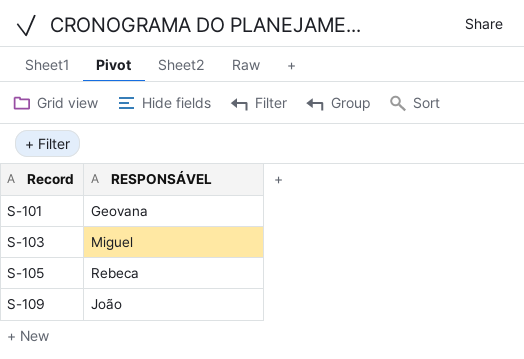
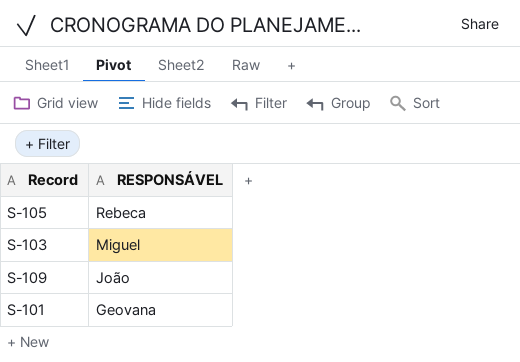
row order: Record ascending -> RESPONSÁVEL descending

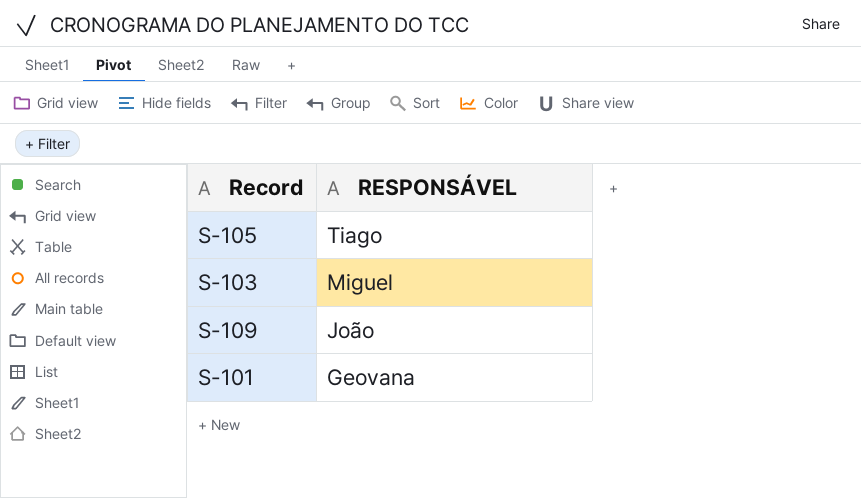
S-105 | RESPONSÁVEL: Rebeca -> Tiago

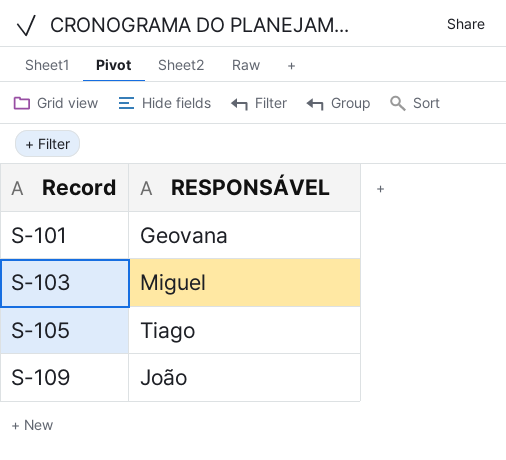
row order: RESPONSÁVEL descending -> Record ascending

